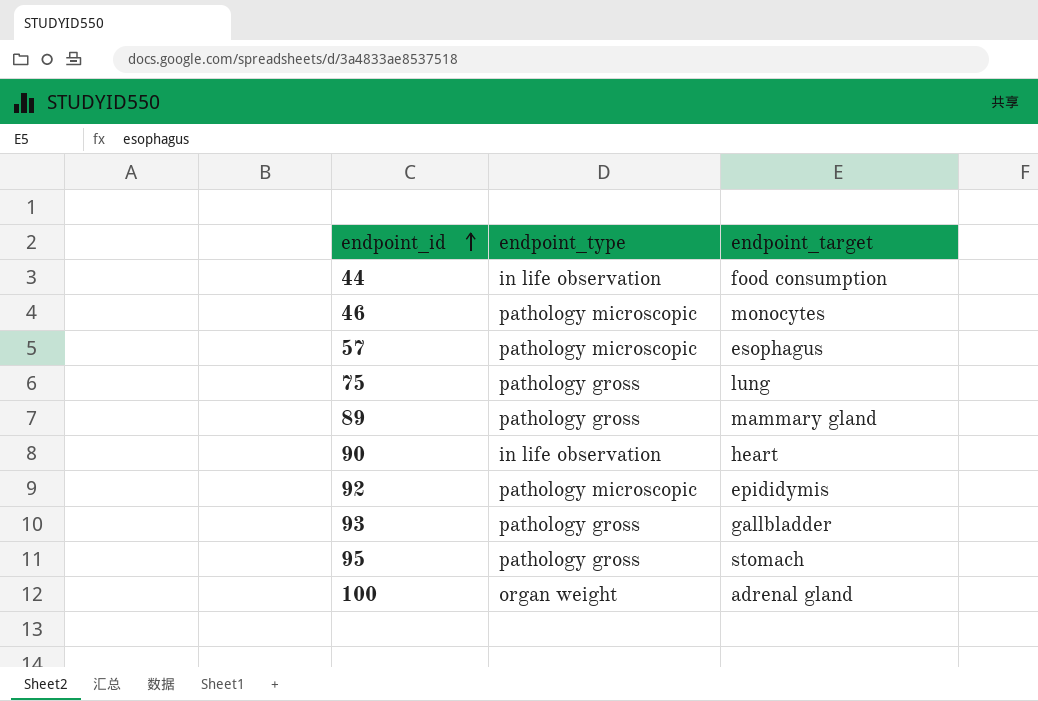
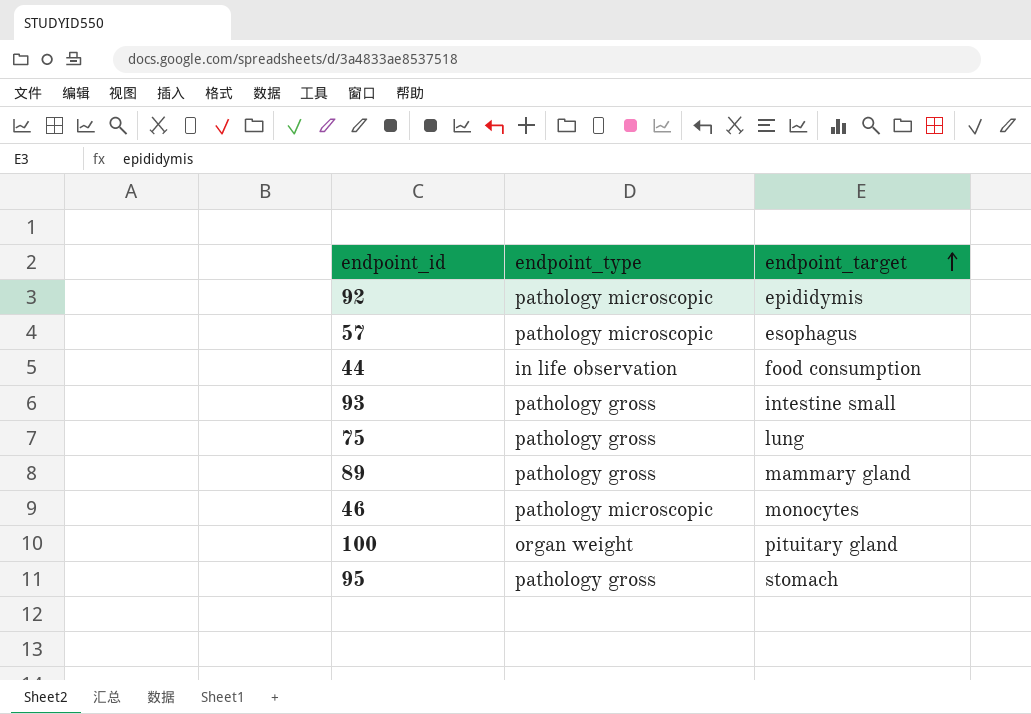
row order: endpoint_id ascending -> endpoint_target ascending
row 90: in life observation | heart -> none
93 | endpoint_target: gallbladder -> intestine small
100 | endpoint_target: adrenal gland -> pituitary gland

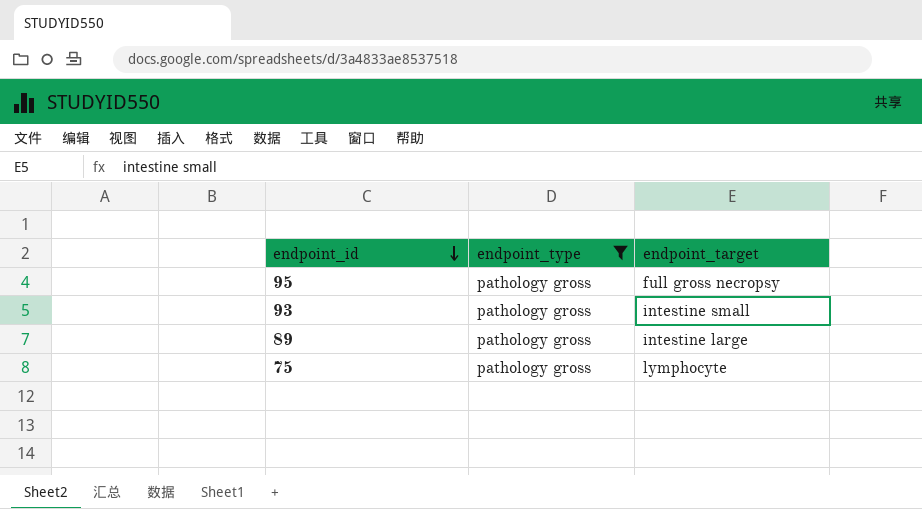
filter: none -> endpoint_type = pathology gross
row order: endpoint_target ascending -> endpoint_id descending
95 | endpoint_target: stomach -> full gross necropsy
89 | endpoint_target: mammary gland -> intestine large
75 | endpoint_target: lung -> lymphocyte

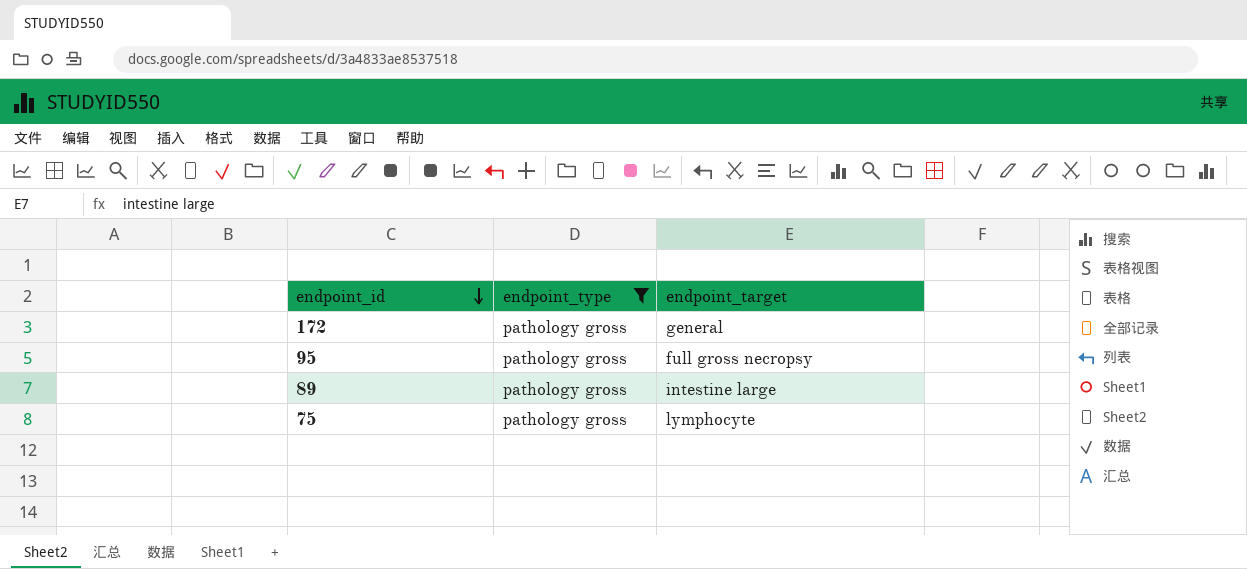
row 93: pathology gross | intestine small -> none
row 172: none -> pathology gross | general

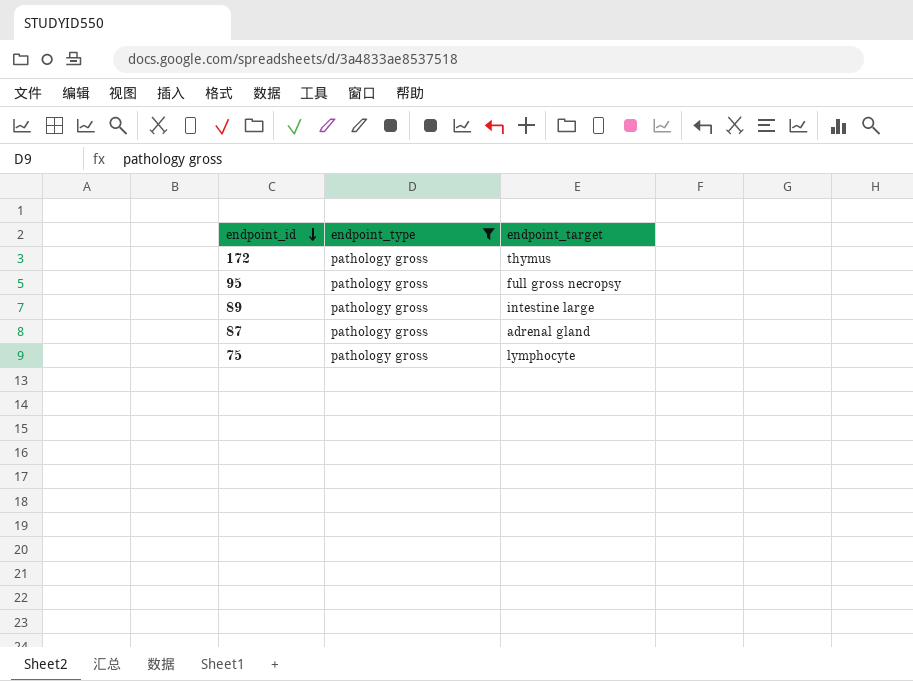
172 | endpoint_target: general -> thymus
row 87: none -> pathology gross | adrenal gland

